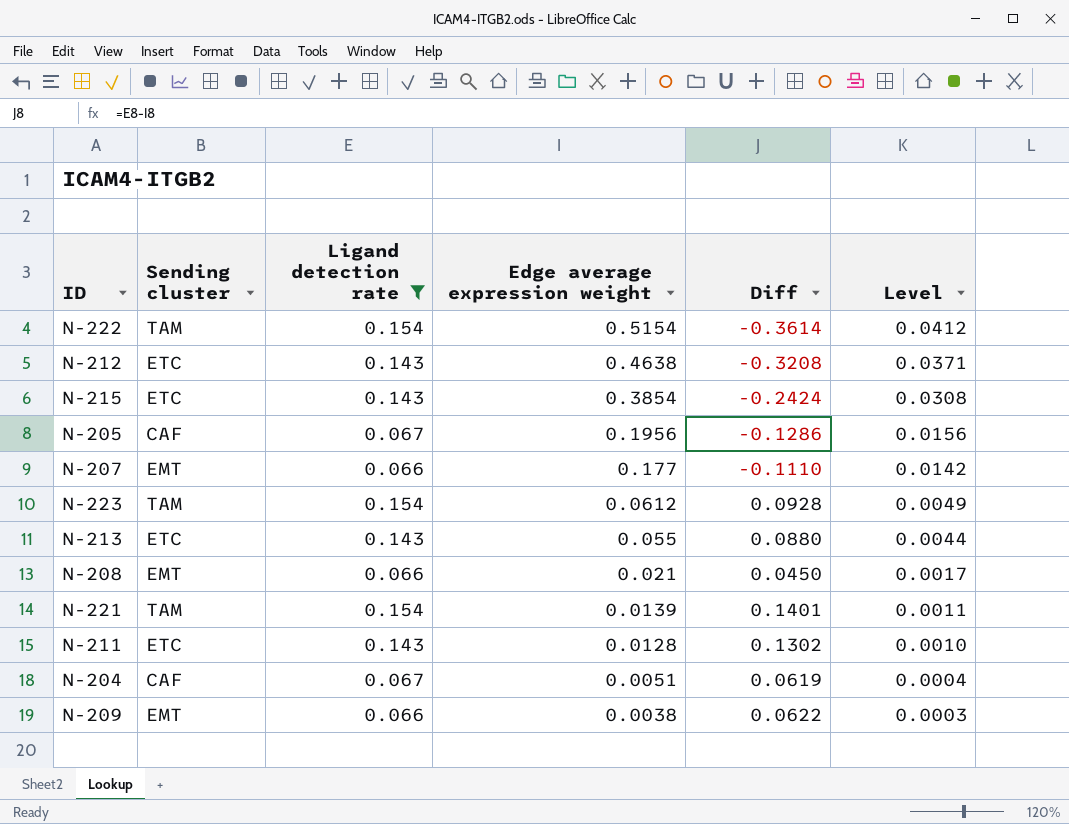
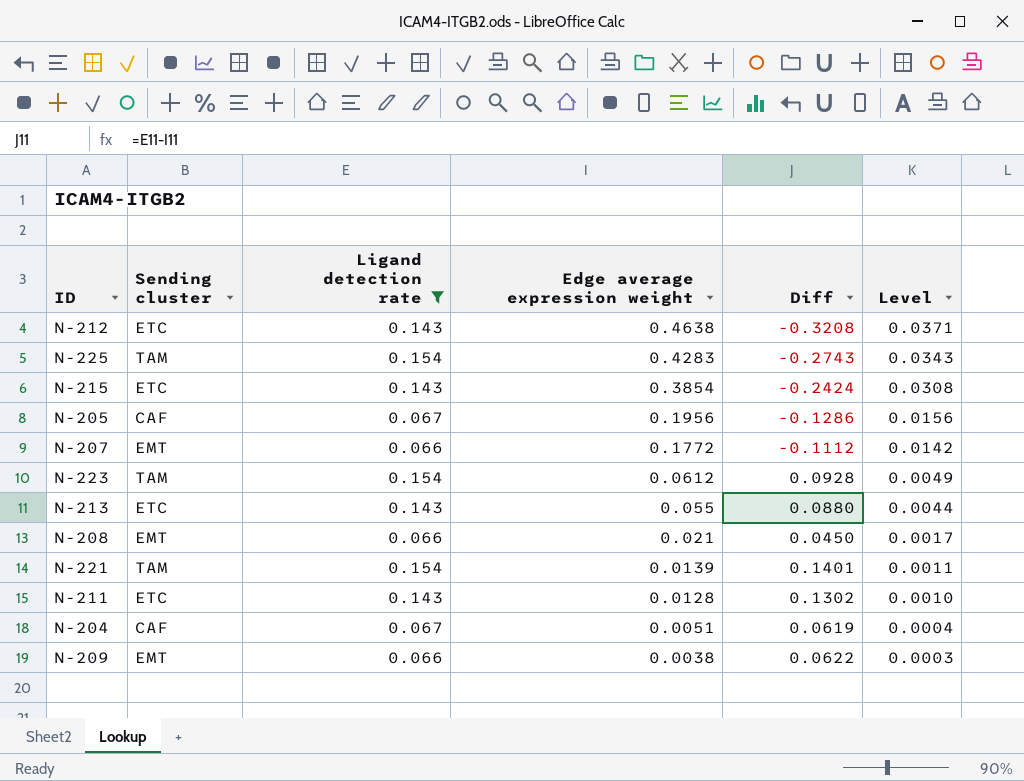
row N-222: TAM | 0.154 | 0.5154 | -0.3614 | 0.0412 -> none
row N-225: none -> TAM | 0.154 | 0.4283 | -0.2743 | 0.0343
N-207 | Edge average expression weight: 0.177 -> 0.1772
N-207 | Diff: -0.1110 -> -0.1112

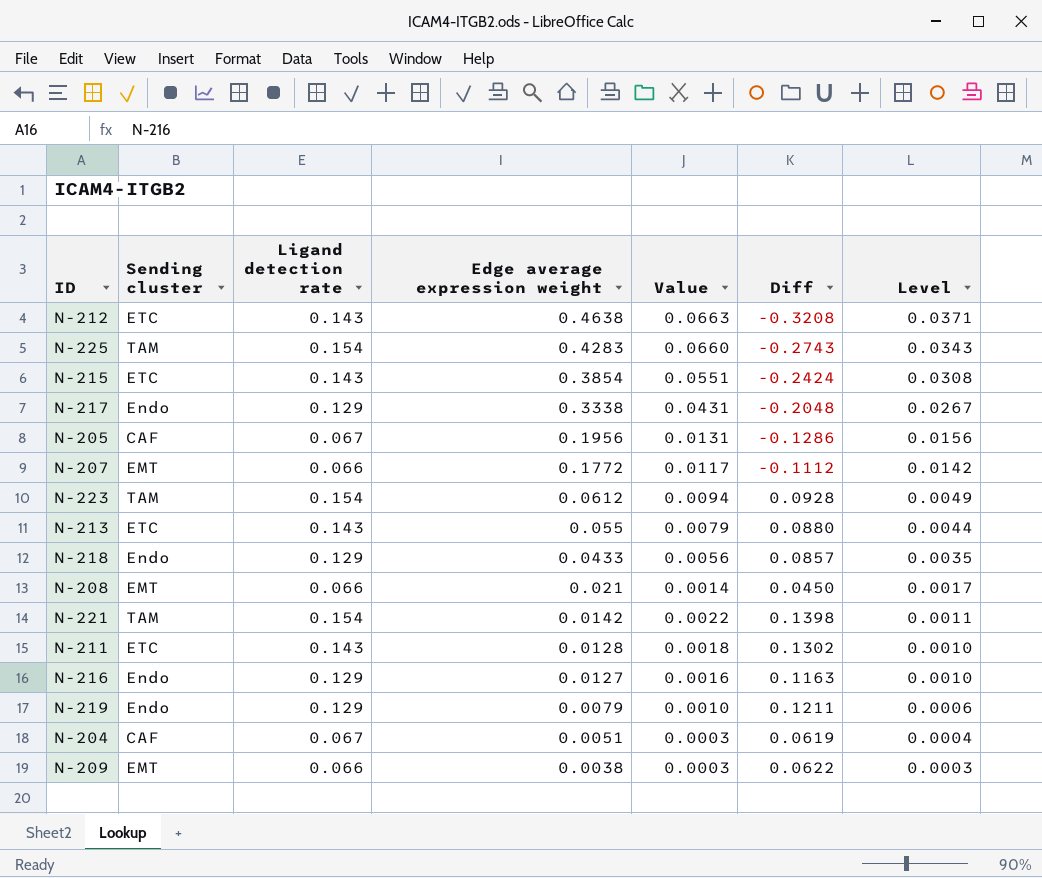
filter: Ligand detection rate != 0.129 -> none
column Value | formula: none -> [Ligand detection rate] * [Edge average expression weight]
N-221 | Edge average expression weight: 0.0139 -> 0.0142
N-221 | Diff: 0.1401 -> 0.1398

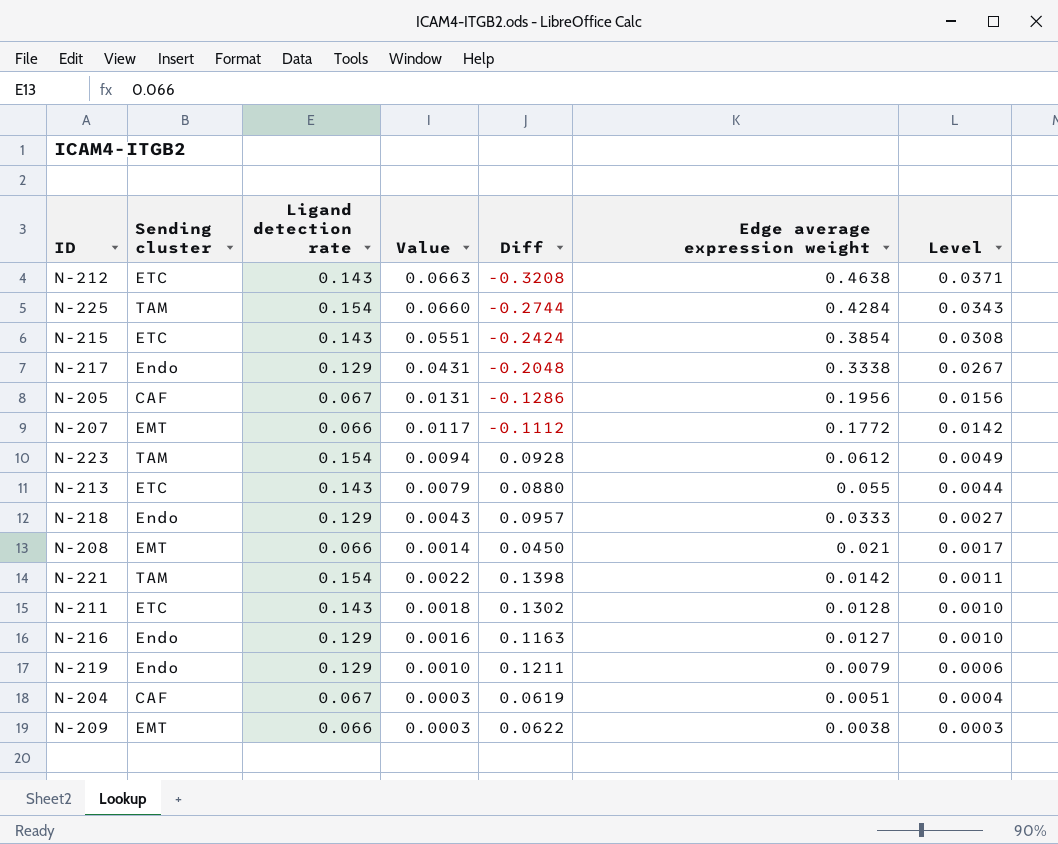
column Edge average expression weight | position: 4 -> 6
N-225 | Diff: -0.2743 -> -0.2744
N-225 | Edge average expression weight: 0.4283 -> 0.4284
N-218 | Value: 0.0056 -> 0.0043
N-218 | Diff: 0.0857 -> 0.0957
N-218 | Edge average expression weight: 0.0433 -> 0.0333
N-218 | Level: 0.0035 -> 0.0027

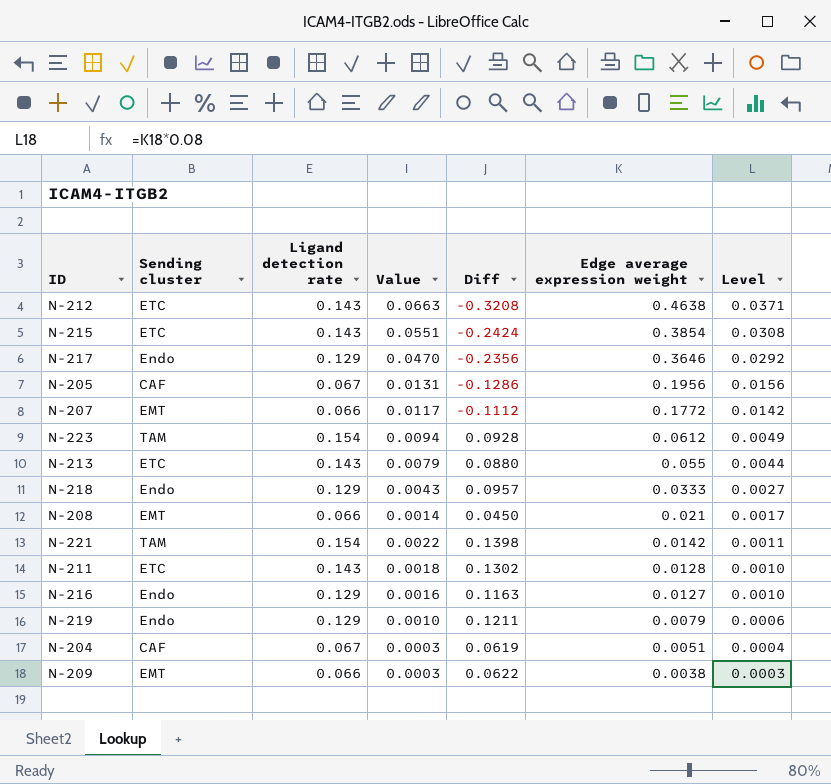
row N-225: TAM | 0.154 | 0.0660 | -0.2744 | 0.4284 | 0.0343 -> none
N-217 | Value: 0.0431 -> 0.0470
N-217 | Diff: -0.2048 -> -0.2356
N-217 | Edge average expression weight: 0.3338 -> 0.3646
N-217 | Level: 0.0267 -> 0.0292

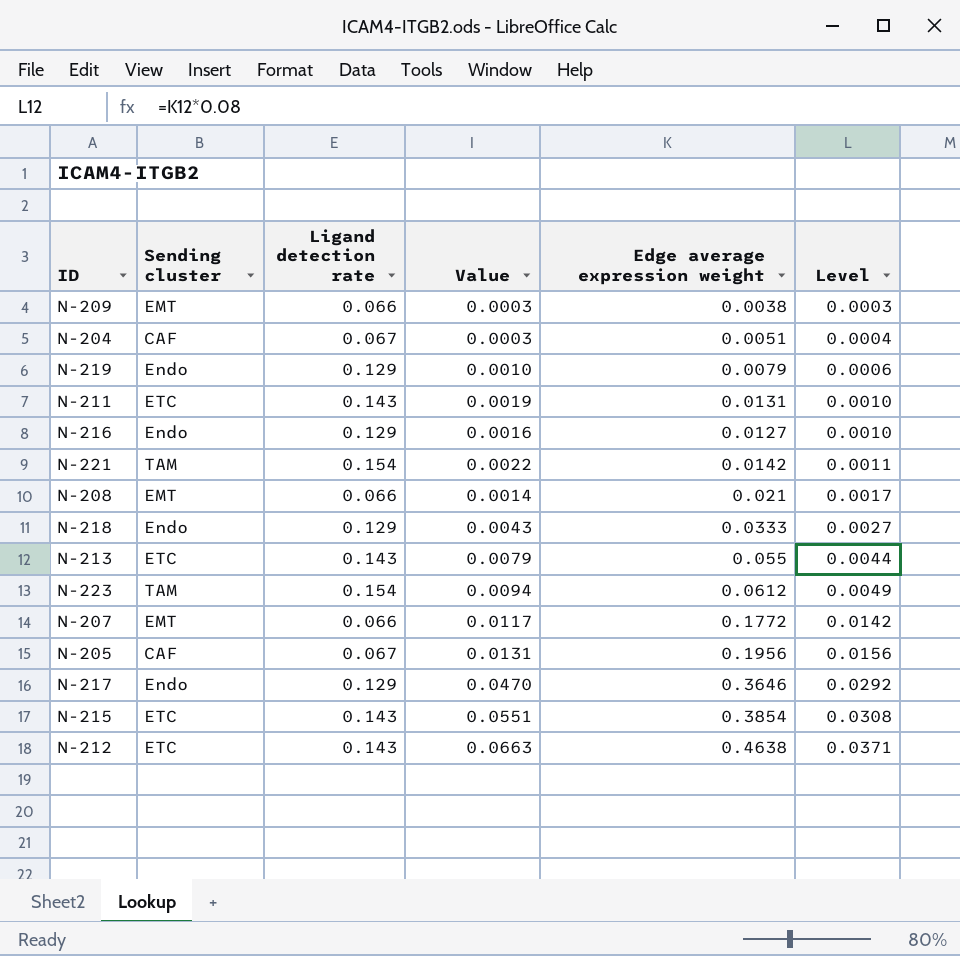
row order: Edge average expression weight descending -> Level ascending
column Diff | formula: [Ligand detection rate] - [Edge average expression weight] -> none
N-211 | Value: 0.0018 -> 0.0019
N-211 | Edge average expression weight: 0.0128 -> 0.0131

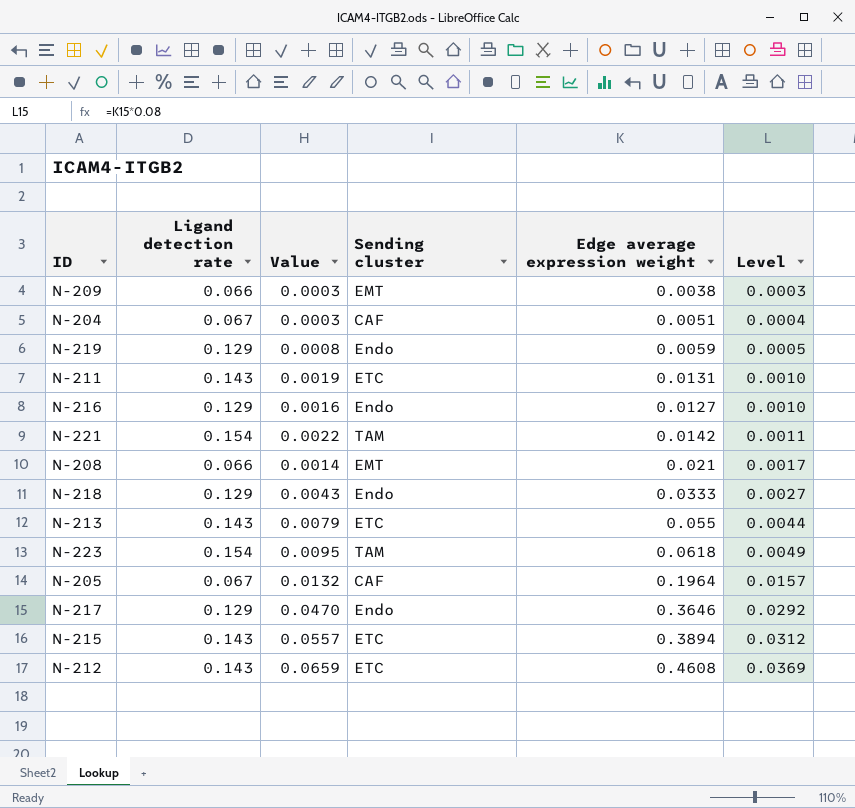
column Sending cluster | position: 2 -> 4
row N-207: EMT | 0.066 | 0.0117 | 0.1772 | 0.0142 -> none
N-219 | Value: 0.0010 -> 0.0008
N-219 | Edge average expression weight: 0.0079 -> 0.0059
N-219 | Level: 0.0006 -> 0.0005
N-223 | Value: 0.0094 -> 0.0095
N-223 | Edge average expression weight: 0.0612 -> 0.0618
N-205 | Value: 0.0131 -> 0.0132
N-205 | Edge average expression weight: 0.1956 -> 0.1964
N-205 | Level: 0.0156 -> 0.0157
N-215 | Value: 0.0551 -> 0.0557
N-215 | Edge average expression weight: 0.3854 -> 0.3894
N-215 | Level: 0.0308 -> 0.0312
N-212 | Value: 0.0663 -> 0.0659
N-212 | Edge average expression weight: 0.4638 -> 0.4608
N-212 | Level: 0.0371 -> 0.0369

